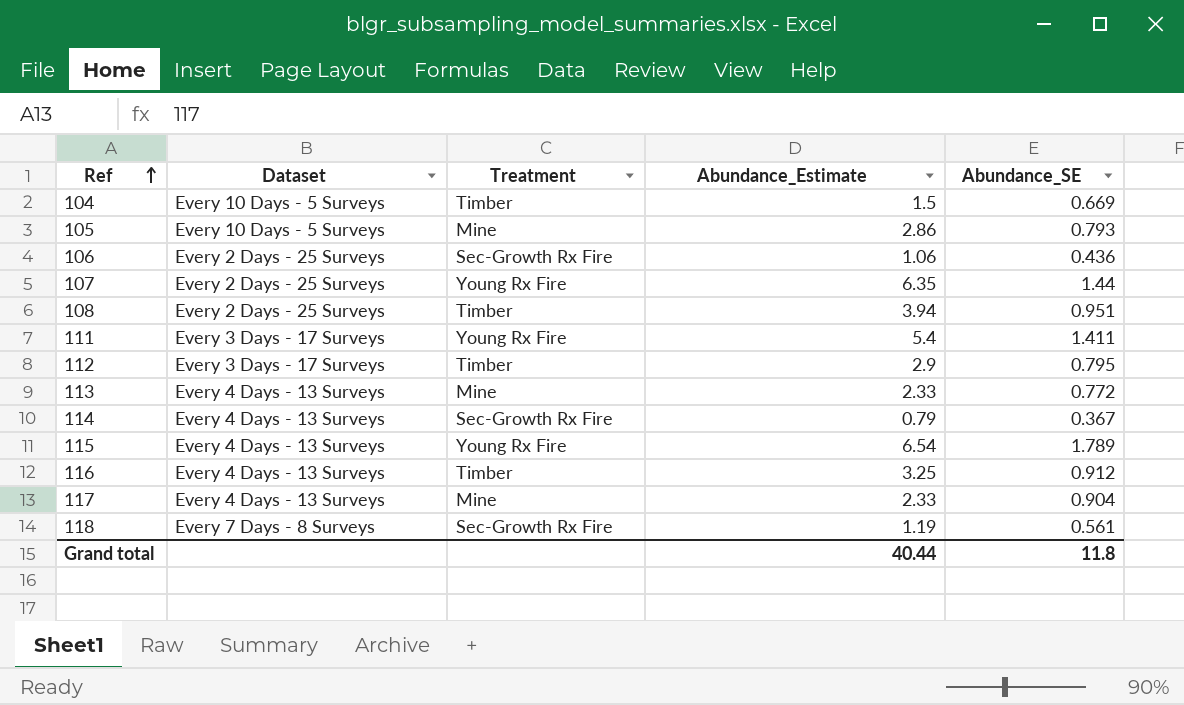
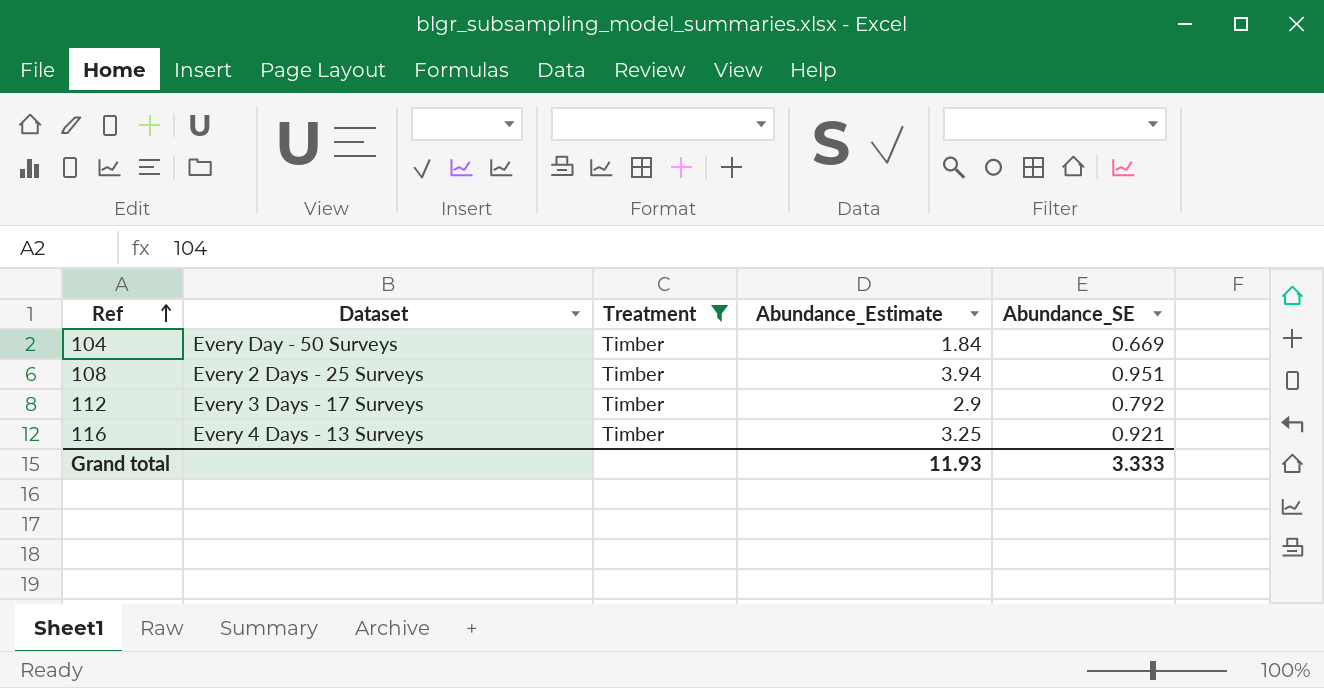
filter: none -> Treatment = Timber
104 | Dataset: Every 10 Days - 5 Surveys -> Every Day - 50 Surveys
104 | Abundance_Estimate: 1.5 -> 1.84
112 | Abundance_SE: 0.795 -> 0.792
116 | Abundance_SE: 0.912 -> 0.921
Grand total | Abundance_Estimate: 40.44 -> 11.93
Grand total | Abundance_SE: 11.8 -> 3.333

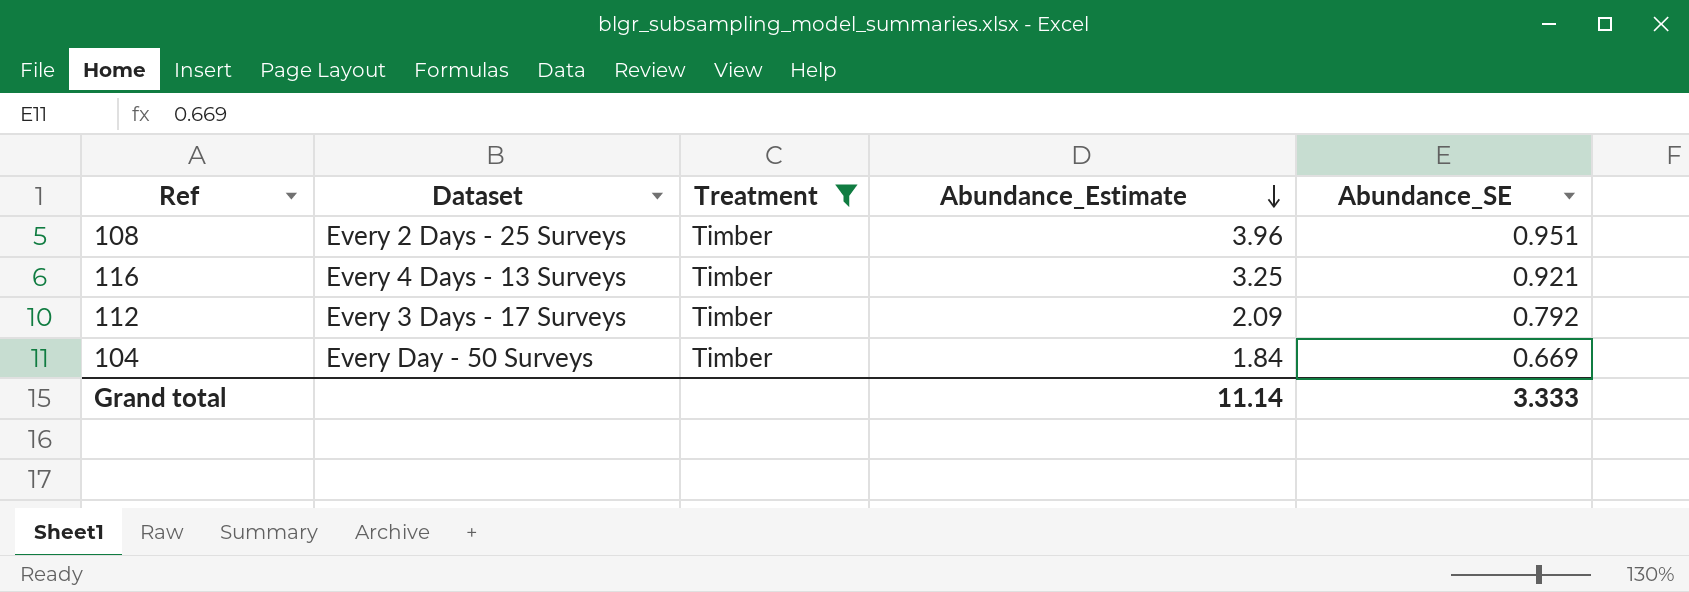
row order: Ref ascending -> Abundance_Estimate descending
108 | Abundance_Estimate: 3.94 -> 3.96
112 | Abundance_Estimate: 2.9 -> 2.09
Grand total | Abundance_Estimate: 11.93 -> 11.14

